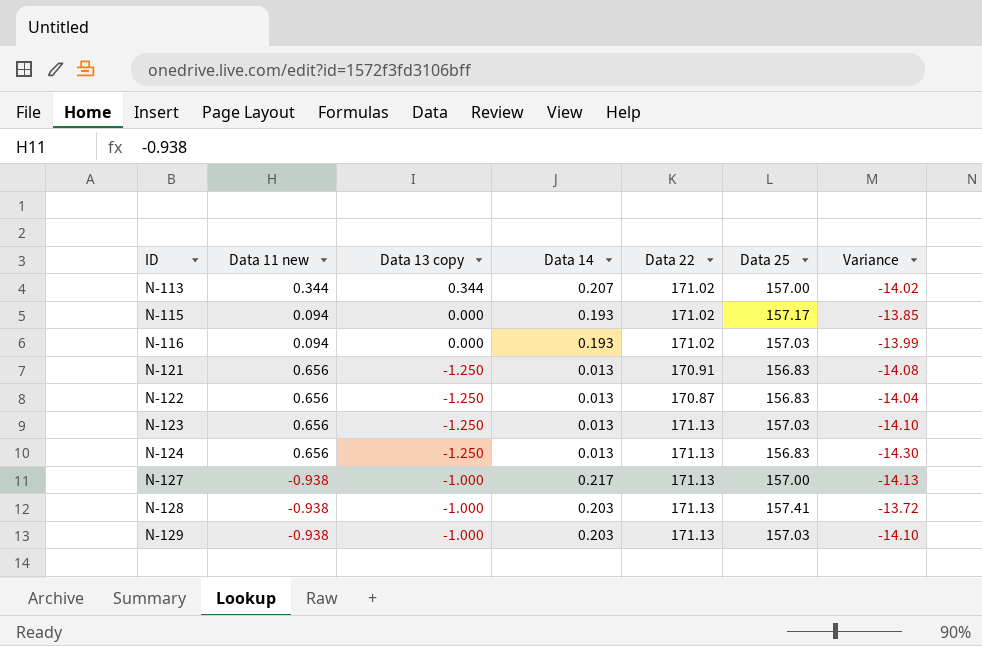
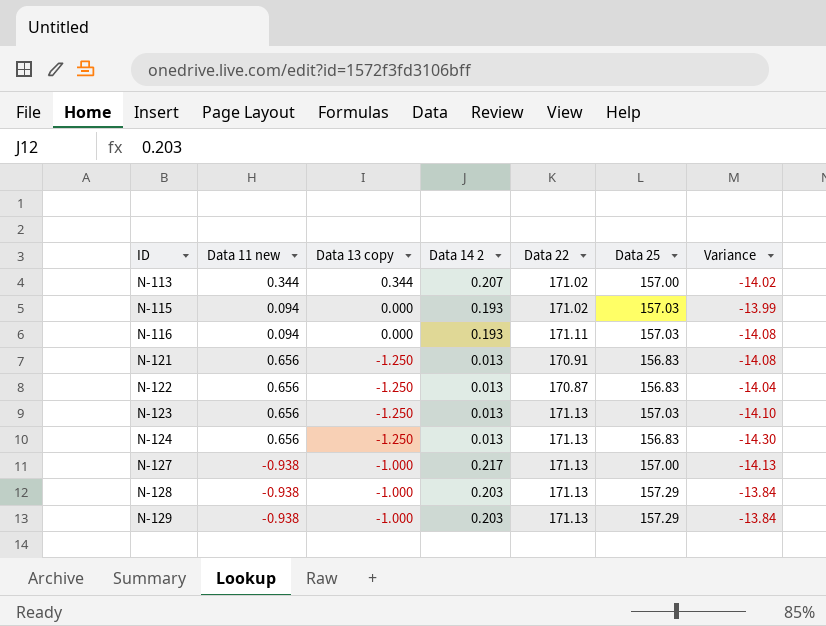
column name: Data 14 -> Data 14 2
N-115 | Data 25: 157.17 -> 157.03
N-115 | Variance: -13.85 -> -13.99
N-116 | Data 22: 171.02 -> 171.11
N-116 | Variance: -13.99 -> -14.08
N-128 | Data 25: 157.41 -> 157.29
N-128 | Variance: -13.72 -> -13.84
N-129 | Data 25: 157.03 -> 157.29
N-129 | Variance: -14.10 -> -13.84

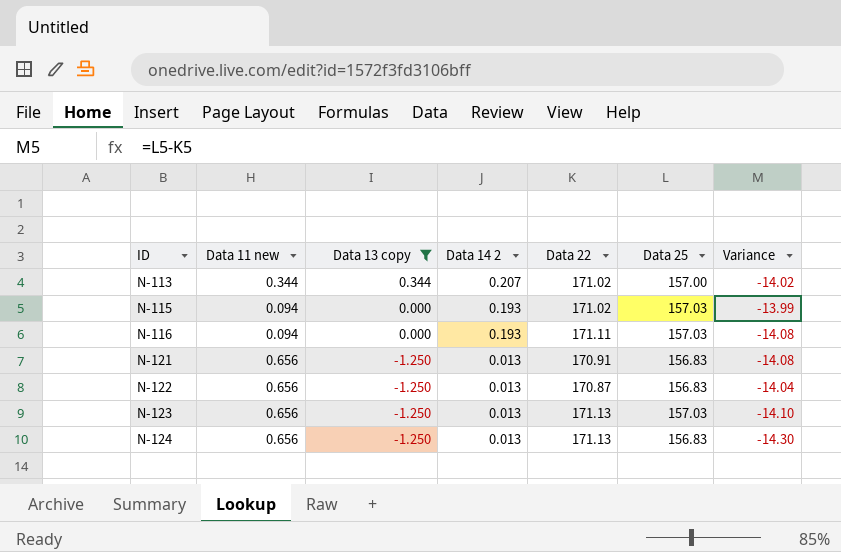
filter: none -> Data 13 copy != -1.000

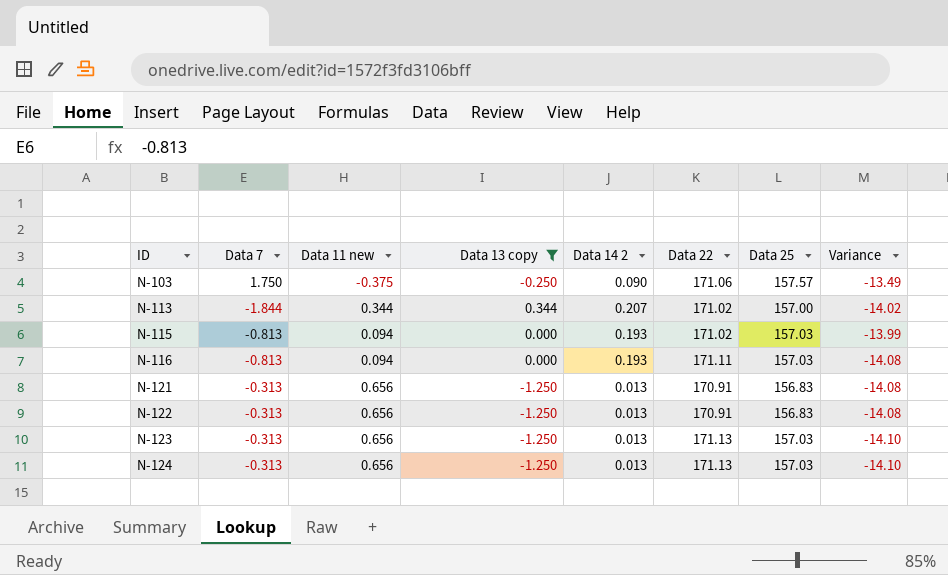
column Data 7 | position: none -> 2
row N-103: none -> 1.750 | -0.375 | -0.250 | 0.090 | 171.06 | 157.57 | -13.49
N-122 | Data 22: 170.87 -> 170.91
N-122 | Variance: -14.04 -> -14.08
N-124 | Data 25: 156.83 -> 157.03
N-124 | Variance: -14.30 -> -14.10

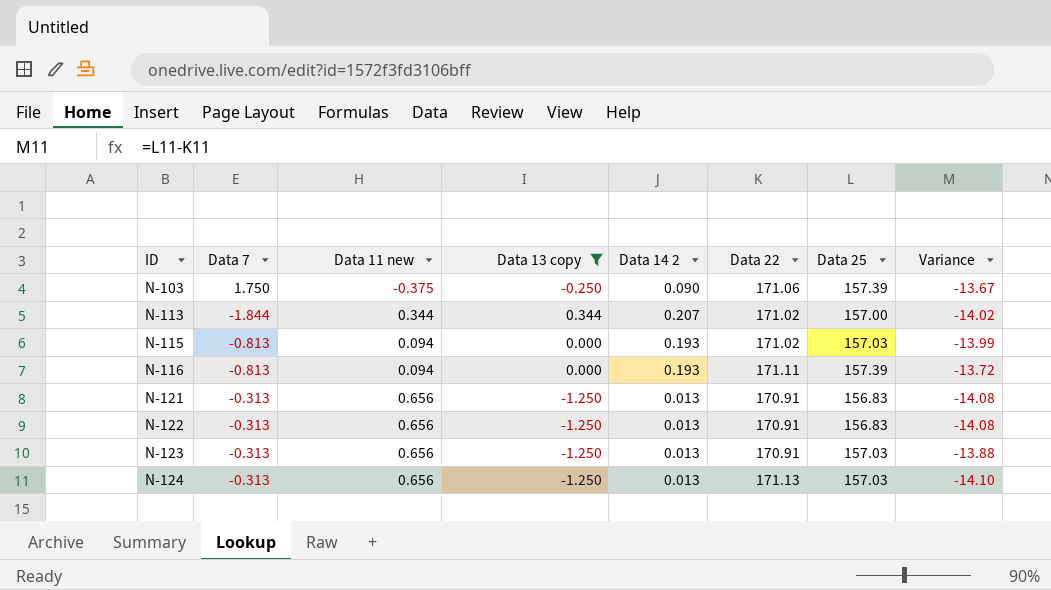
N-103 | Data 25: 157.57 -> 157.39
N-103 | Variance: -13.49 -> -13.67
N-116 | Data 25: 157.03 -> 157.39
N-116 | Variance: -14.08 -> -13.72
N-123 | Data 22: 171.13 -> 170.91
N-123 | Variance: -14.10 -> -13.88

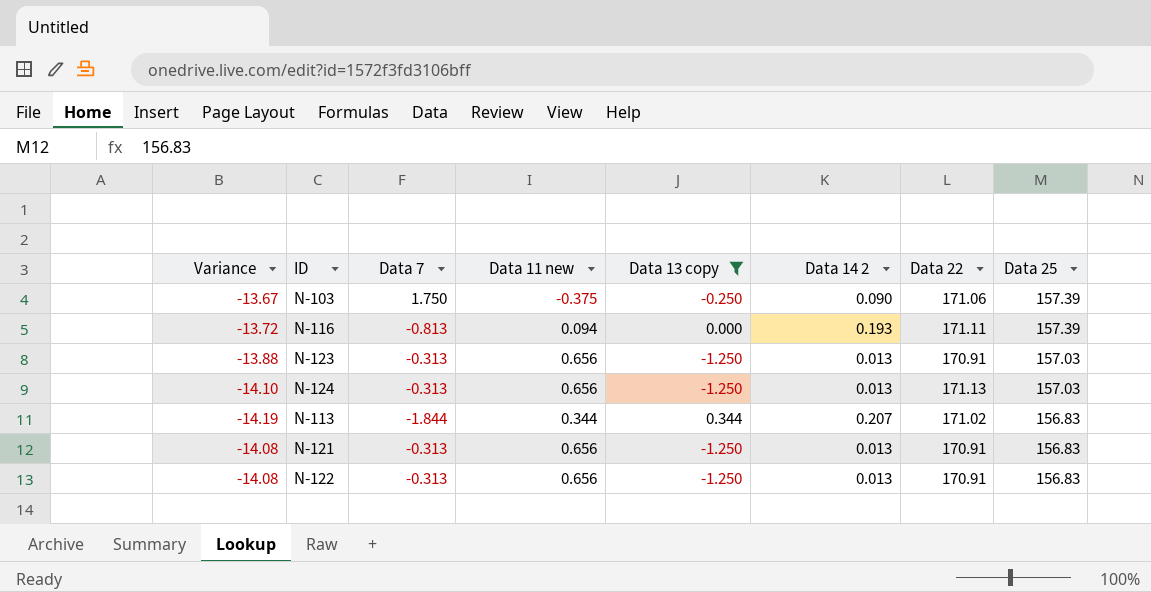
row order: ID ascending -> Data 25 descending
column Variance | position: 8 -> 1
row N-115: -0.813 | 0.094 | 0.000 | 0.193 | 171.02 | 157.03 | -13.99 -> none
N-113 | Variance: -14.02 -> -14.19
N-113 | Data 25: 157.00 -> 156.83

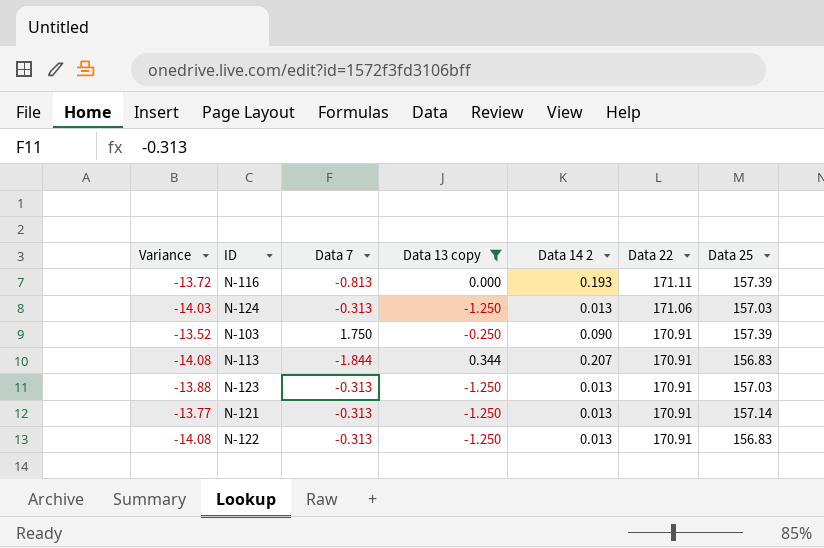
row order: Data 25 descending -> Data 22 descending
column Data 11 new | position: 4 -> none
N-124 | Variance: -14.10 -> -14.03
N-124 | Data 22: 171.13 -> 171.06
N-103 | Variance: -13.67 -> -13.52
N-103 | Data 22: 171.06 -> 170.91
N-113 | Variance: -14.19 -> -14.08
N-113 | Data 22: 171.02 -> 170.91
N-121 | Variance: -14.08 -> -13.77
N-121 | Data 25: 156.83 -> 157.14

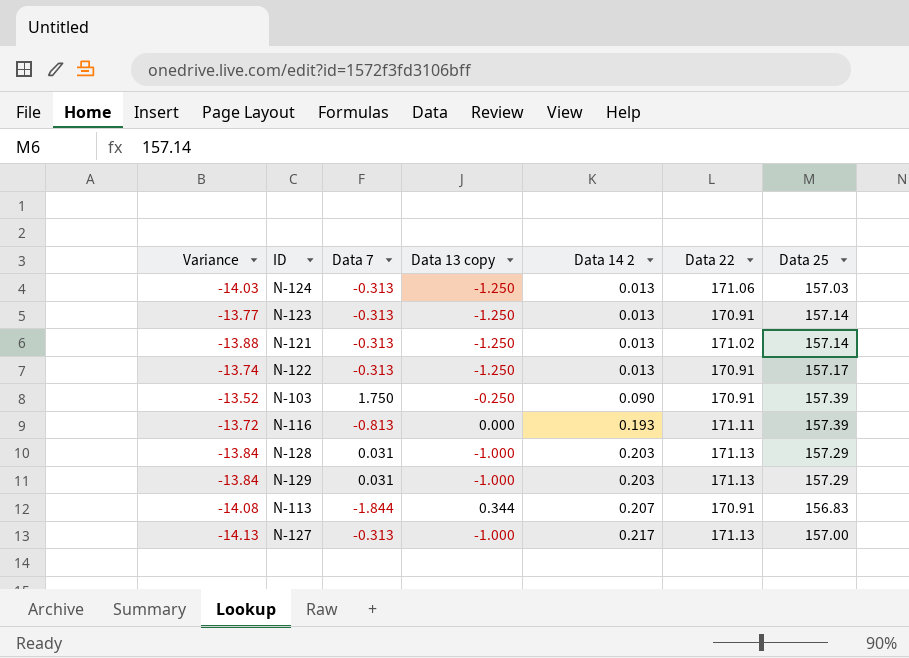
filter: Data 13 copy != -1.000 -> none
row order: Data 22 descending -> Data 14 2 ascending
N-123 | Variance: -13.88 -> -13.77
N-123 | Data 25: 157.03 -> 157.14
N-121 | Variance: -13.77 -> -13.88
N-121 | Data 22: 170.91 -> 171.02
N-122 | Variance: -14.08 -> -13.74
N-122 | Data 25: 156.83 -> 157.17

